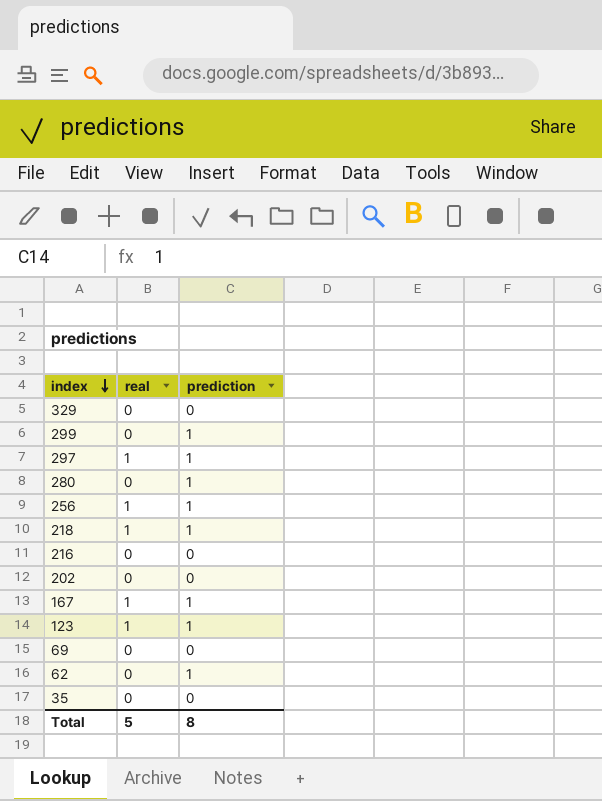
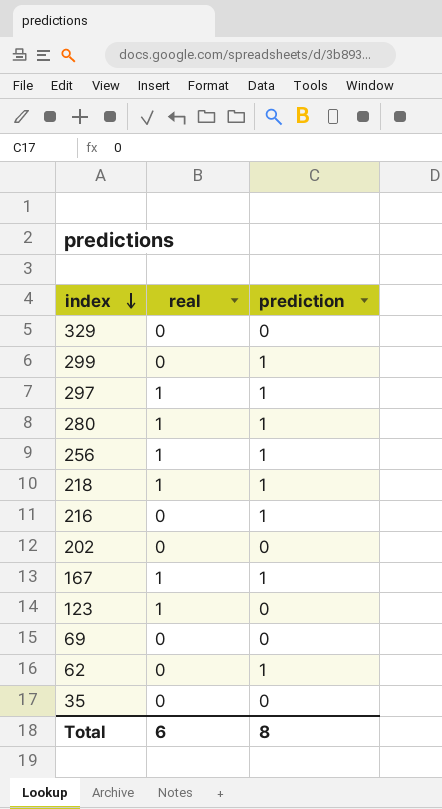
280 | real: 0 -> 1
216 | prediction: 0 -> 1
123 | prediction: 1 -> 0
Total | real: 5 -> 6

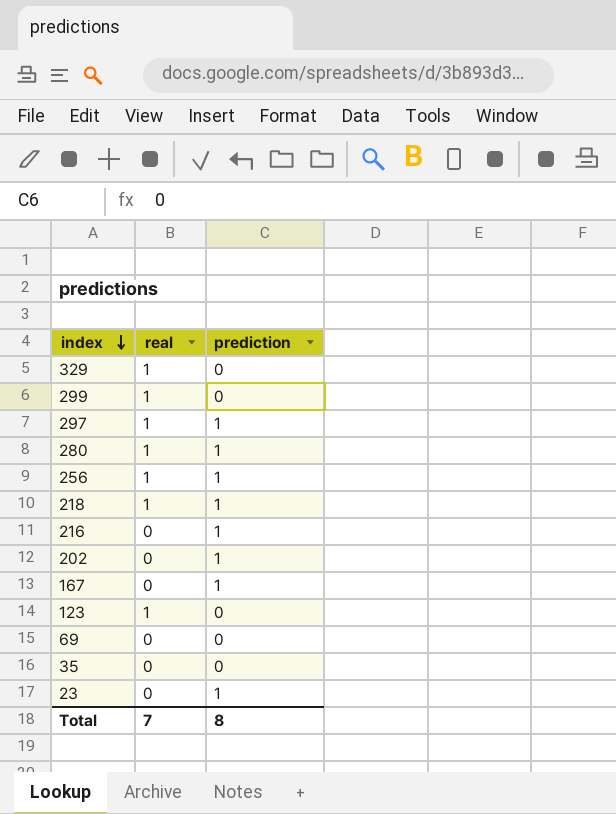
row 62: 0 | 1 -> none
329 | real: 0 -> 1
299 | real: 0 -> 1
299 | prediction: 1 -> 0
202 | prediction: 0 -> 1
167 | real: 1 -> 0
row 23: none -> 0 | 1
Total | real: 6 -> 7

